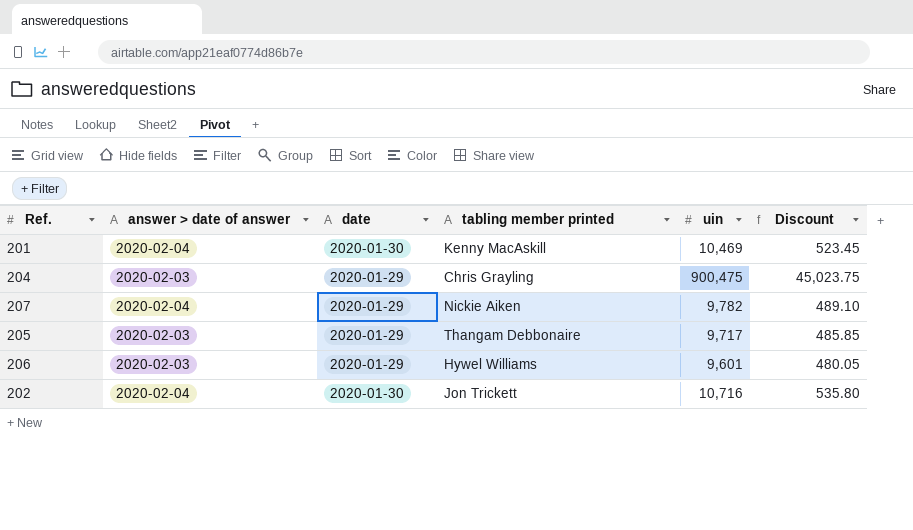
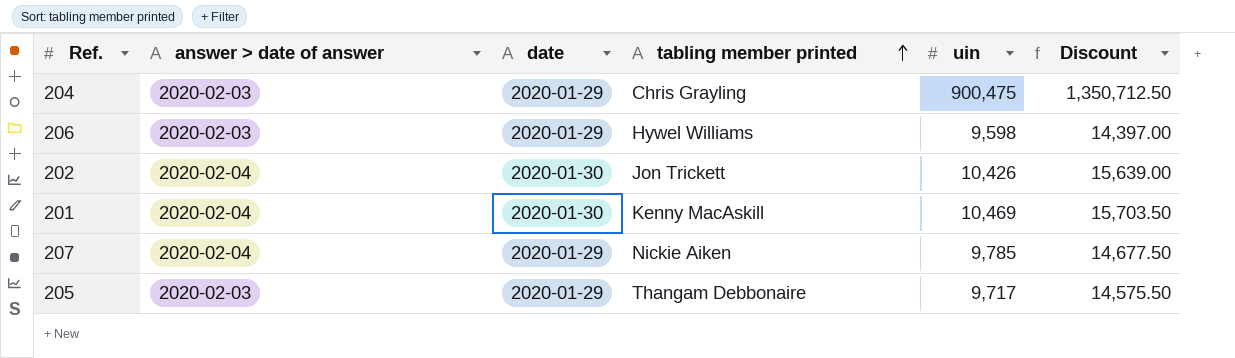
row order: none -> tabling member printed ascending
column Discount | formula: [uin] * 0.05 -> [uin] * 1.5
206 | uin: 9,601 -> 9,598
202 | uin: 10,716 -> 10,426
207 | uin: 9,782 -> 9,785

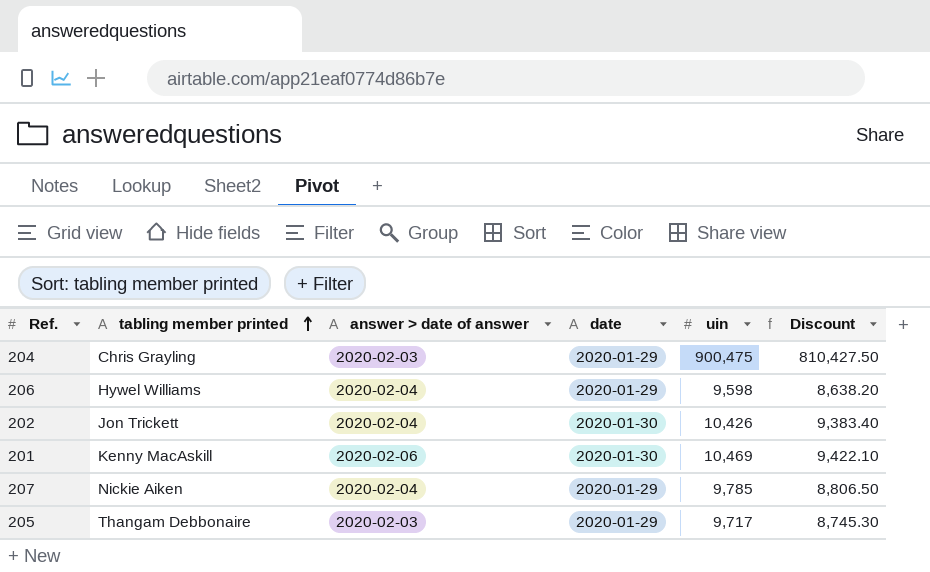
column tabling member printed | position: 4 -> 2
column Discount | formula: [uin] * 1.5 -> [uin] * 0.9
206 | answer > date of answer: 2020-02-03 -> 2020-02-04
201 | answer > date of answer: 2020-02-04 -> 2020-02-06

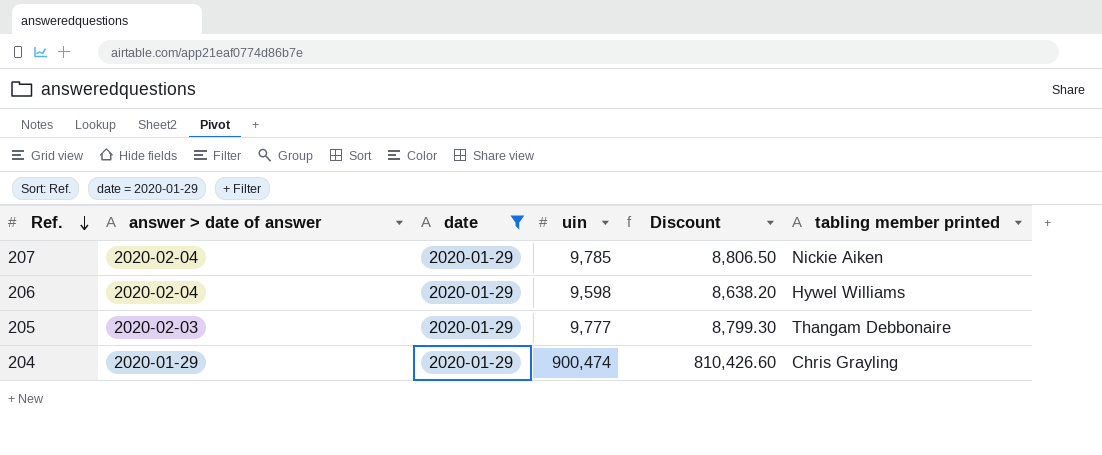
filter: none -> date = 2020-01-29
row order: tabling member printed ascending -> Ref. descending
column tabling member printed | position: 2 -> 6
205 | uin: 9,717 -> 9,777
205 | Discount: 8,745.30 -> 8,799.30
204 | answer > date of answer: 2020-02-03 -> 2020-01-29
204 | uin: 900,475 -> 900,474
204 | Discount: 810,427.50 -> 810,426.60

